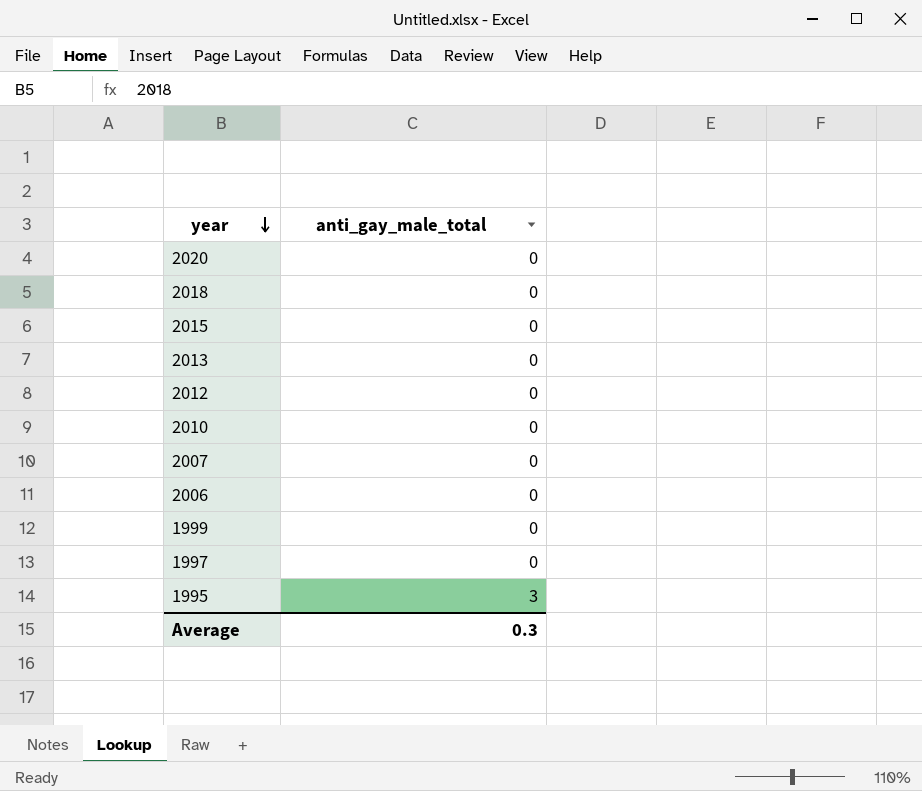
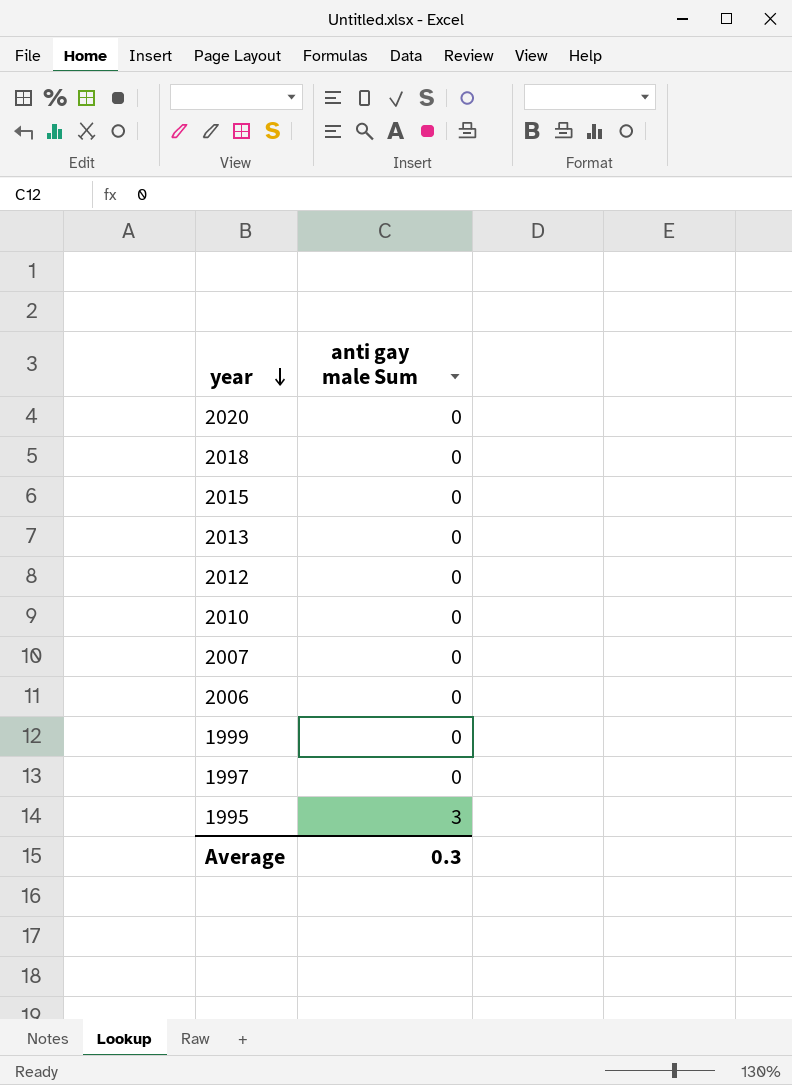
column name: anti_gay_male_total -> anti gay male Sum

